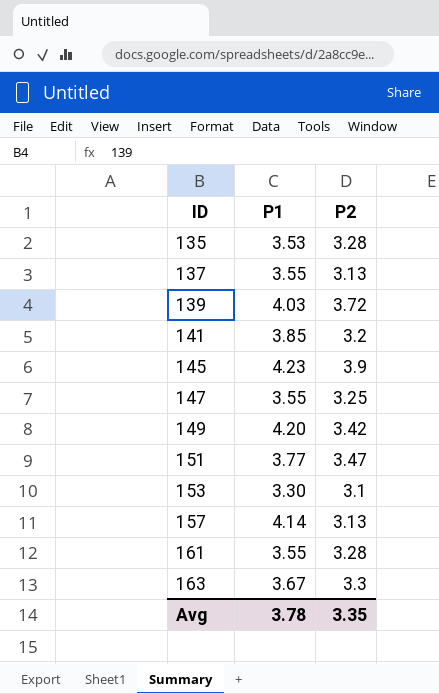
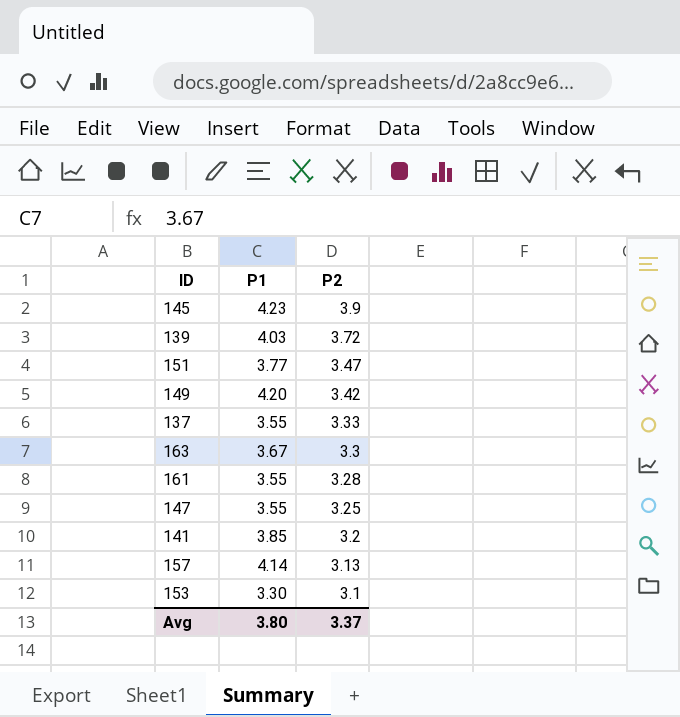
row order: ID ascending -> P2 descending
row 135: 3.53 | 3.28 -> none
137 | P2: 3.13 -> 3.33
Avg | P1: 3.78 -> 3.80
Avg | P2: 3.35 -> 3.37

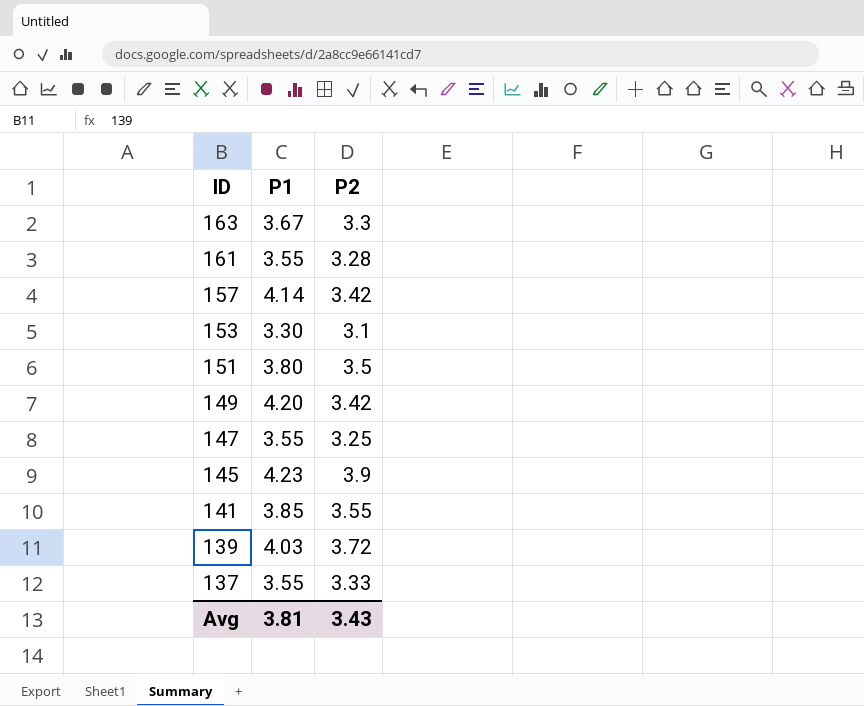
row order: P2 descending -> ID descending
157 | P2: 3.13 -> 3.42
151 | P1: 3.77 -> 3.80
151 | P2: 3.47 -> 3.5
141 | P2: 3.2 -> 3.55
Avg | P1: 3.80 -> 3.81
Avg | P2: 3.37 -> 3.43

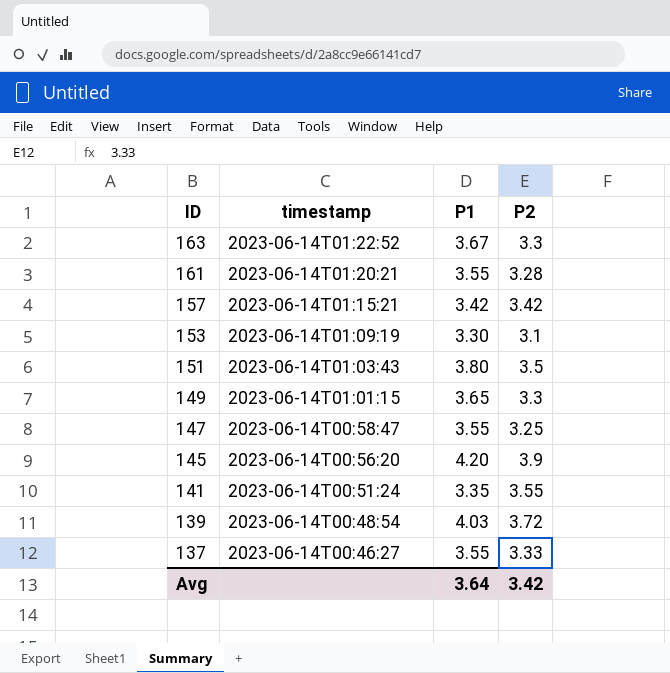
column timestamp | position: none -> 2
157 | P1: 4.14 -> 3.42
149 | P1: 4.20 -> 3.65
149 | P2: 3.42 -> 3.3
145 | P1: 4.23 -> 4.20
141 | P1: 3.85 -> 3.35
Avg | P1: 3.81 -> 3.64
Avg | P2: 3.43 -> 3.42

